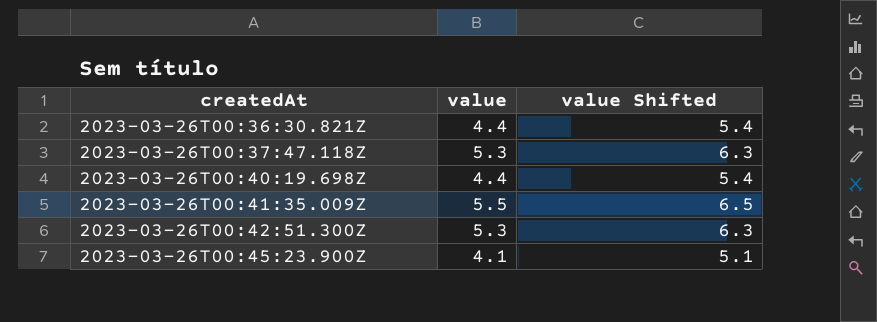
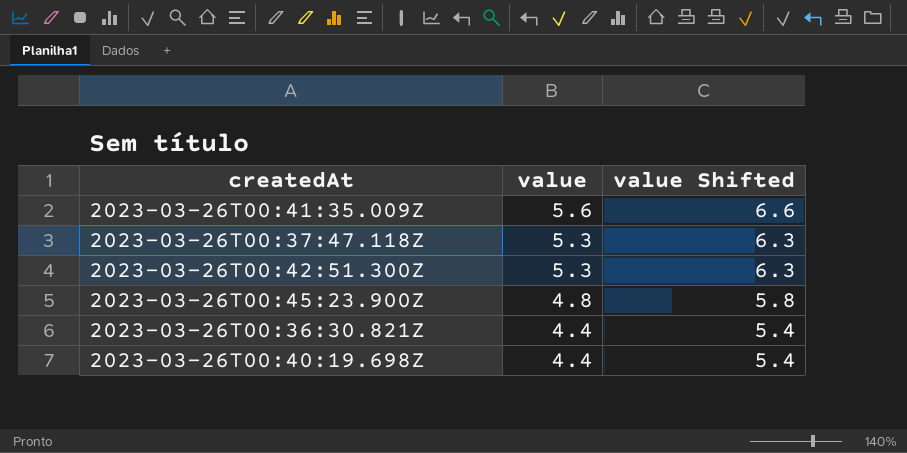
row order: createdAt ascending -> value descending
2023-03-26T00:41:35.009Z | value: 5.5 -> 5.6
2023-03-26T00:41:35.009Z | value Shifted: 6.5 -> 6.6
2023-03-26T00:45:23.900Z | value: 4.1 -> 4.8
2023-03-26T00:45:23.900Z | value Shifted: 5.1 -> 5.8

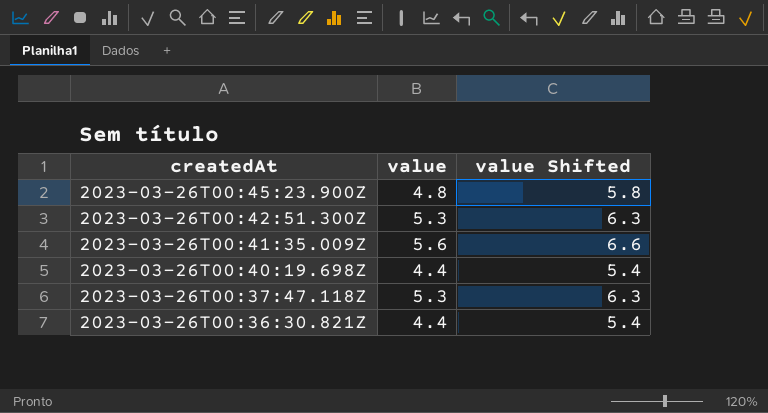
row order: value descending -> createdAt descending

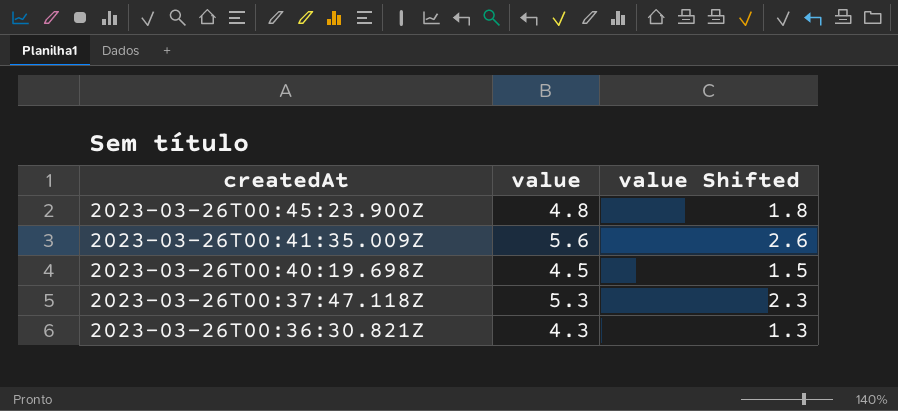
column value Shifted | formula: [value] + 1 -> [value] - 3
row 2023-03-26T00:42:51.300Z: 5.3 | 6.3 -> none
2023-03-26T00:40:19.698Z | value: 4.4 -> 4.5
2023-03-26T00:36:30.821Z | value: 4.4 -> 4.3

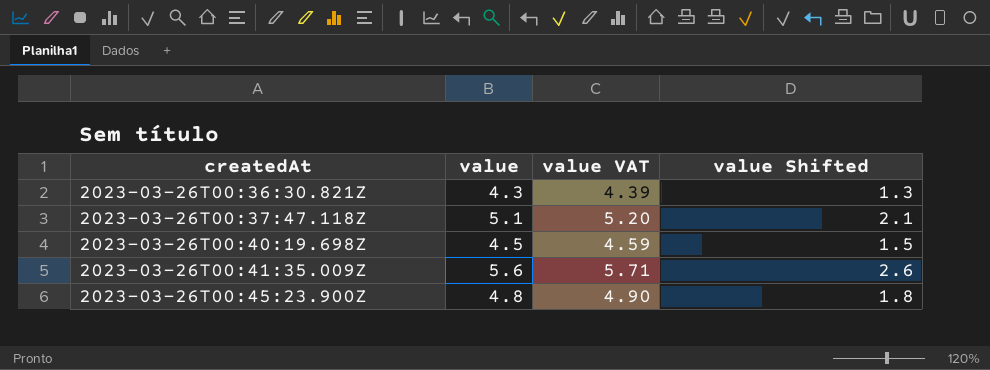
row order: createdAt descending -> createdAt ascending
column value VAT | formula: none -> [value] * 1.02
2023-03-26T00:37:47.118Z | value: 5.3 -> 5.1
2023-03-26T00:37:47.118Z | value Shifted: 2.3 -> 2.1

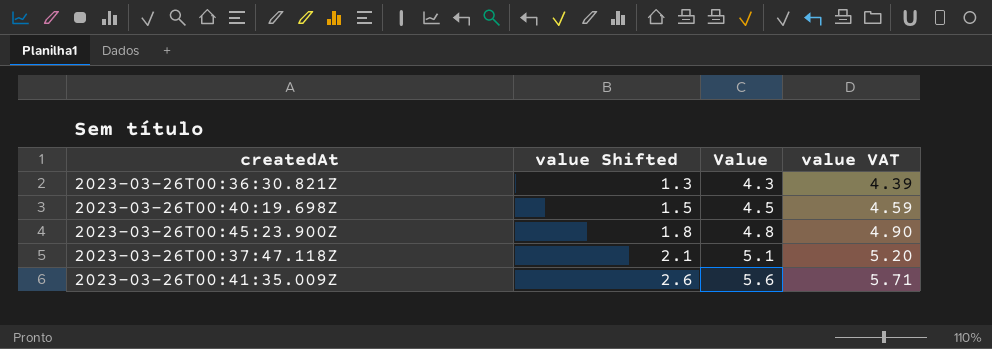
row order: createdAt ascending -> value Shifted ascending
column value Shifted | position: 4 -> 2
column name: value -> Value

